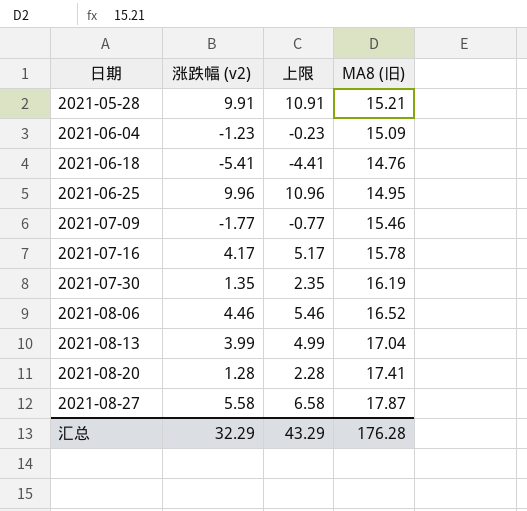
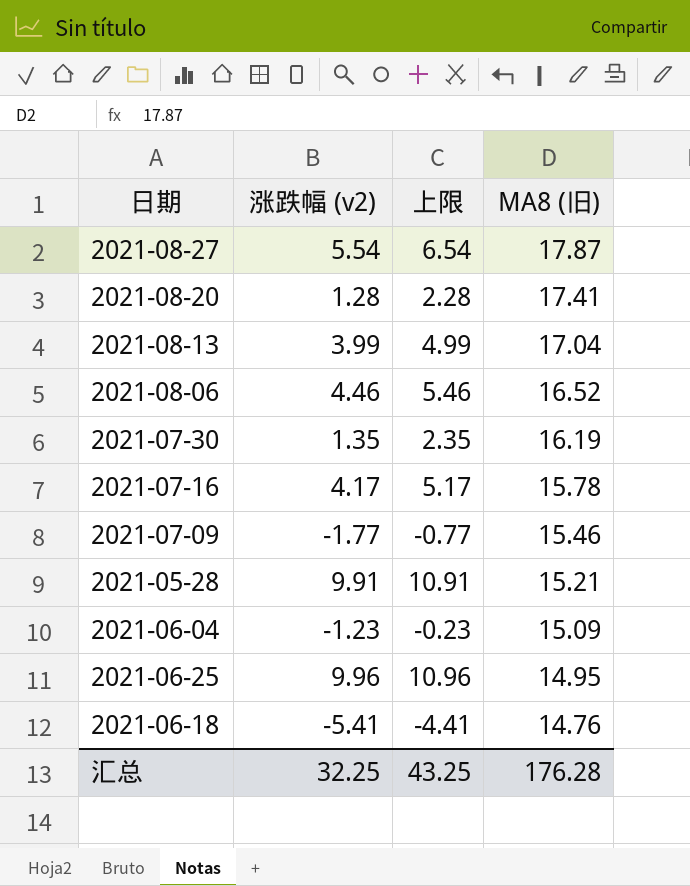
row order: 日期 ascending -> MA8 (旧) descending
2021-08-27 | 涨跌幅 (v2): 5.58 -> 5.54
2021-08-27 | 上限: 6.58 -> 6.54
汇总 | 涨跌幅 (v2): 32.29 -> 32.25
汇总 | 上限: 43.29 -> 43.25

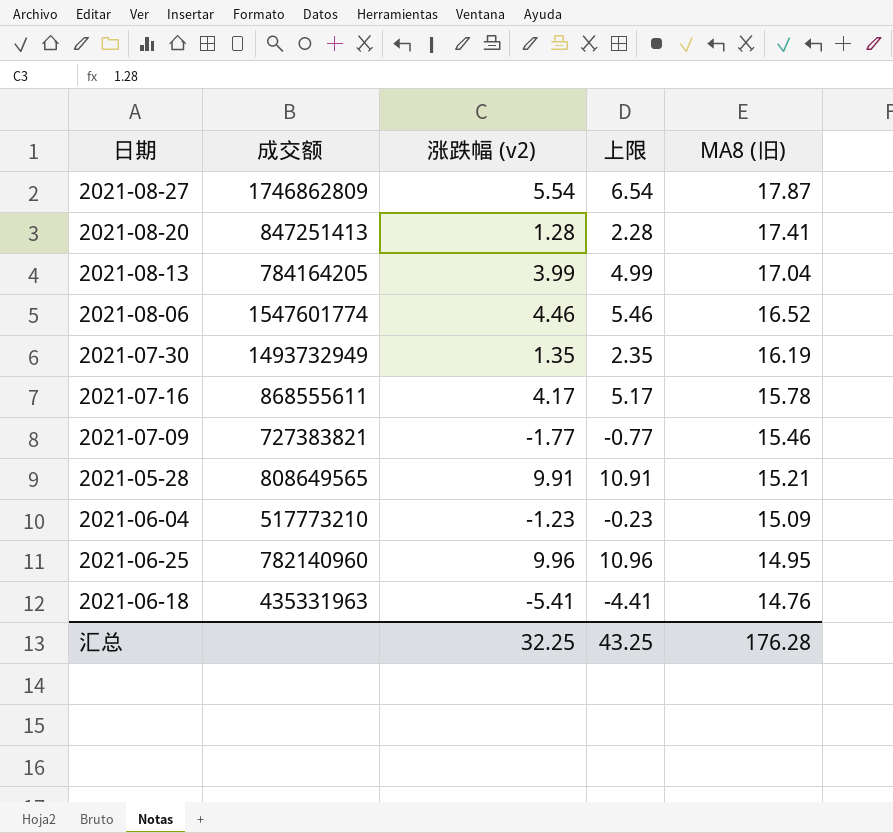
column 成交额 | position: none -> 2

